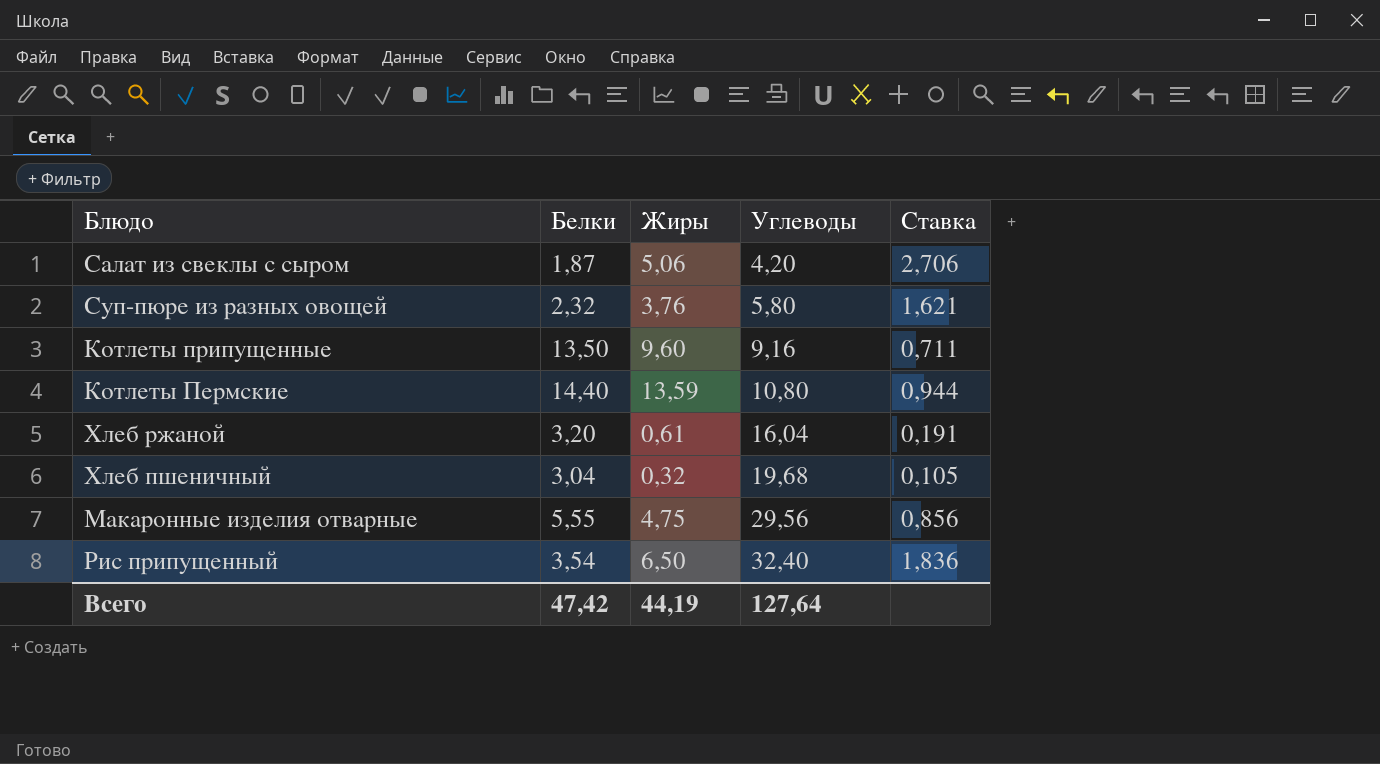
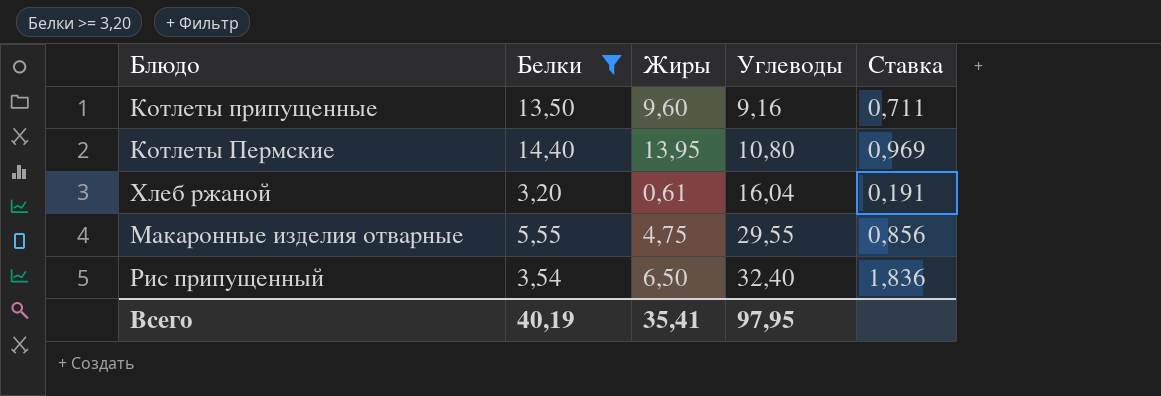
filter: none -> Белки >= 3,20
Котлеты Пермские | Жиры: 13,59 -> 13,95
Котлеты Пермские | Ставка: 0,944 -> 0,969
Макаронные изделия отварные | Углеводы: 29,56 -> 29,55
Всего | Белки: 47,42 -> 40,19
Всего | Жиры: 44,19 -> 35,41
Всего | Углеводы: 127,64 -> 97,95

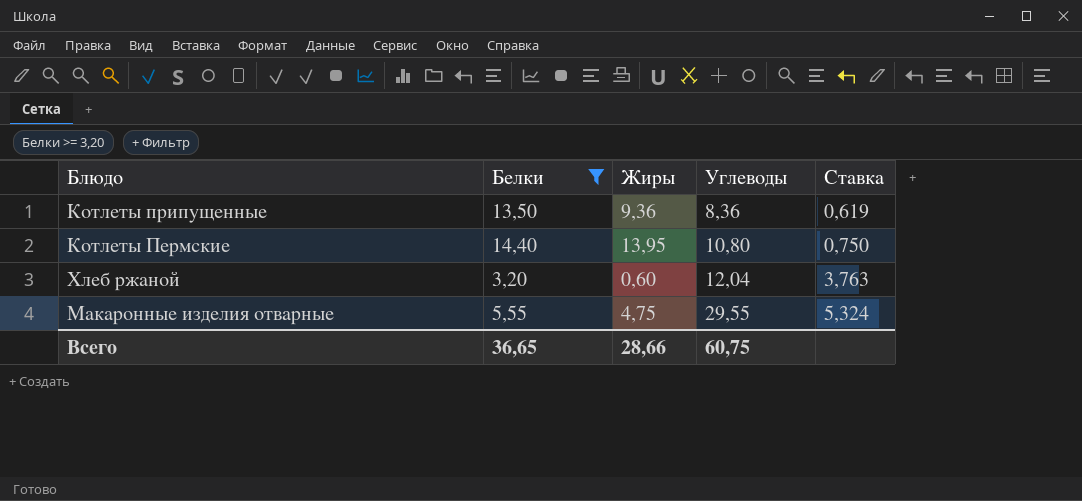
column Ставка | formula: [Жиры] / [Белки] -> [Углеводы] / [Белки]
row Рис припущенный: 3,54 | 6,50 | 32,40 | 1,836 -> none
Котлеты припущенные | Жиры: 9,60 -> 9,36
Котлеты припущенные | Углеводы: 9,16 -> 8,36
Хлеб ржаной | Жиры: 0,61 -> 0,60
Хлеб ржаной | Углеводы: 16,04 -> 12,04
Всего | Белки: 40,19 -> 36,65
Всего | Жиры: 35,41 -> 28,66
Всего | Углеводы: 97,95 -> 60,75

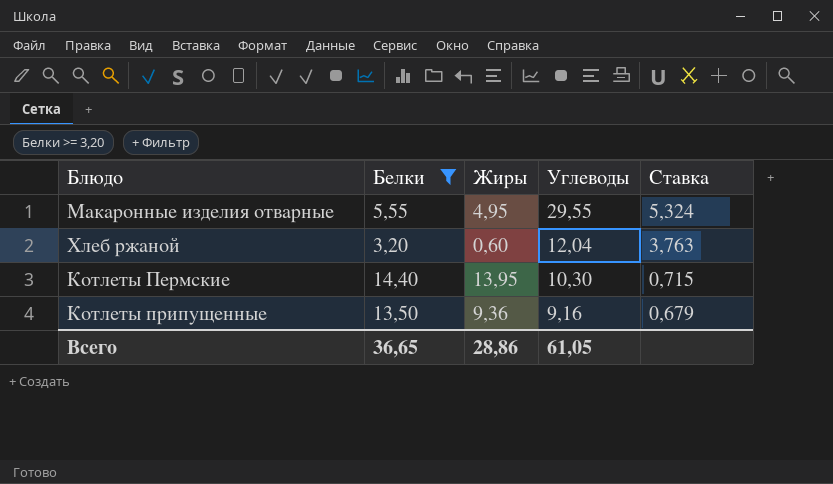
row order: Углеводы ascending -> Углеводы descending
Макаронные изделия отварные | Жиры: 4,75 -> 4,95
Котлеты Пермские | Углеводы: 10,80 -> 10,30
Котлеты Пермские | Ставка: 0,750 -> 0,715
Котлеты припущенные | Углеводы: 8,36 -> 9,16
Котлеты припущенные | Ставка: 0,619 -> 0,679
Всего | Жиры: 28,66 -> 28,86
Всего | Углеводы: 60,75 -> 61,05

